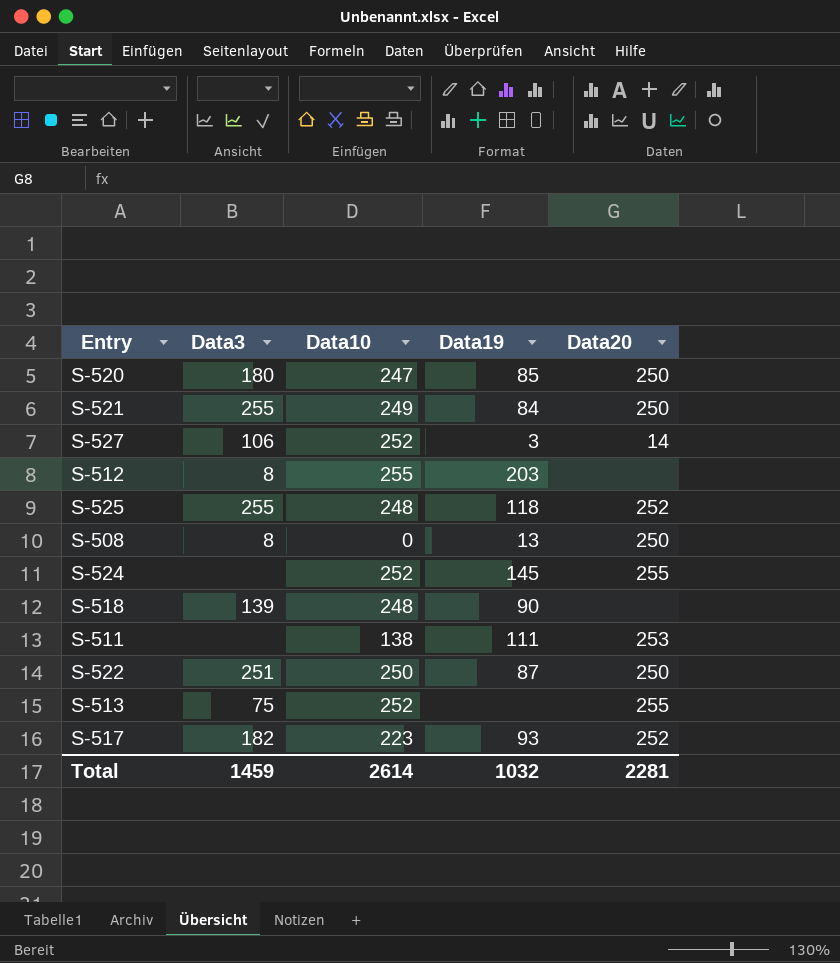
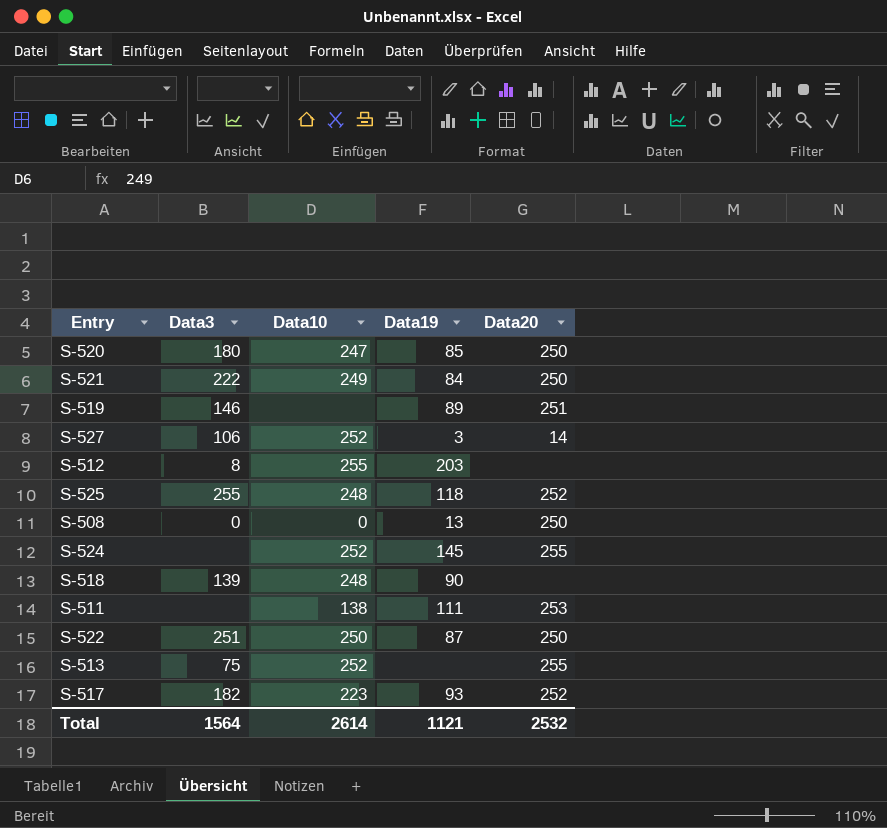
S-521 | Data3: 255 -> 222
row S-519: none -> 146 | none | 89 | 251
S-508 | Data3: 8 -> 0
Total | Data3: 1459 -> 1564
Total | Data19: 1032 -> 1121
Total | Data20: 2281 -> 2532

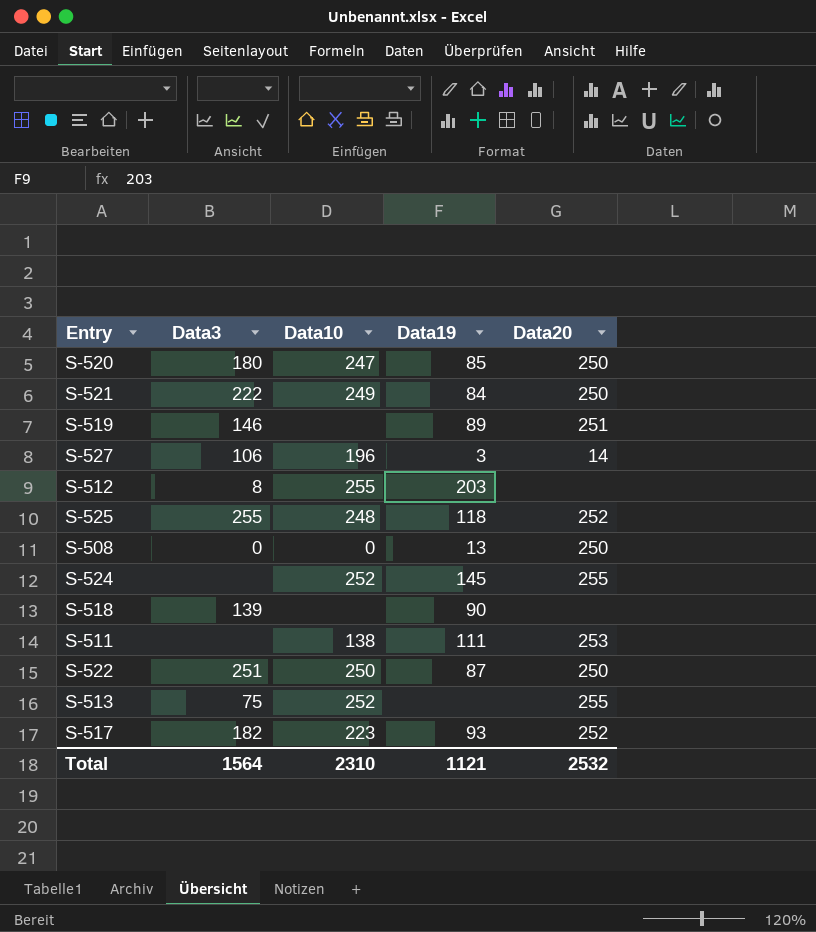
S-527 | Data10: 252 -> 196
S-518 | Data10: 248 -> none
Total | Data10: 2614 -> 2310

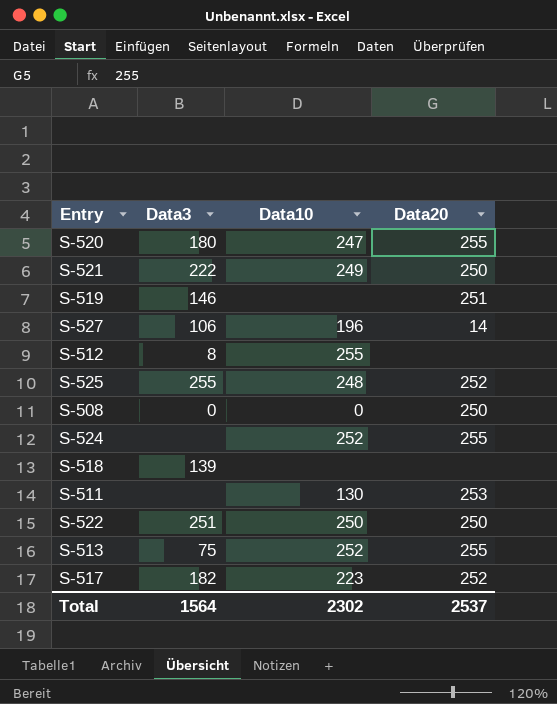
column Data19 | position: 4 -> none
S-520 | Data20: 250 -> 255
S-511 | Data10: 138 -> 130
Total | Data10: 2310 -> 2302
Total | Data20: 2532 -> 2537

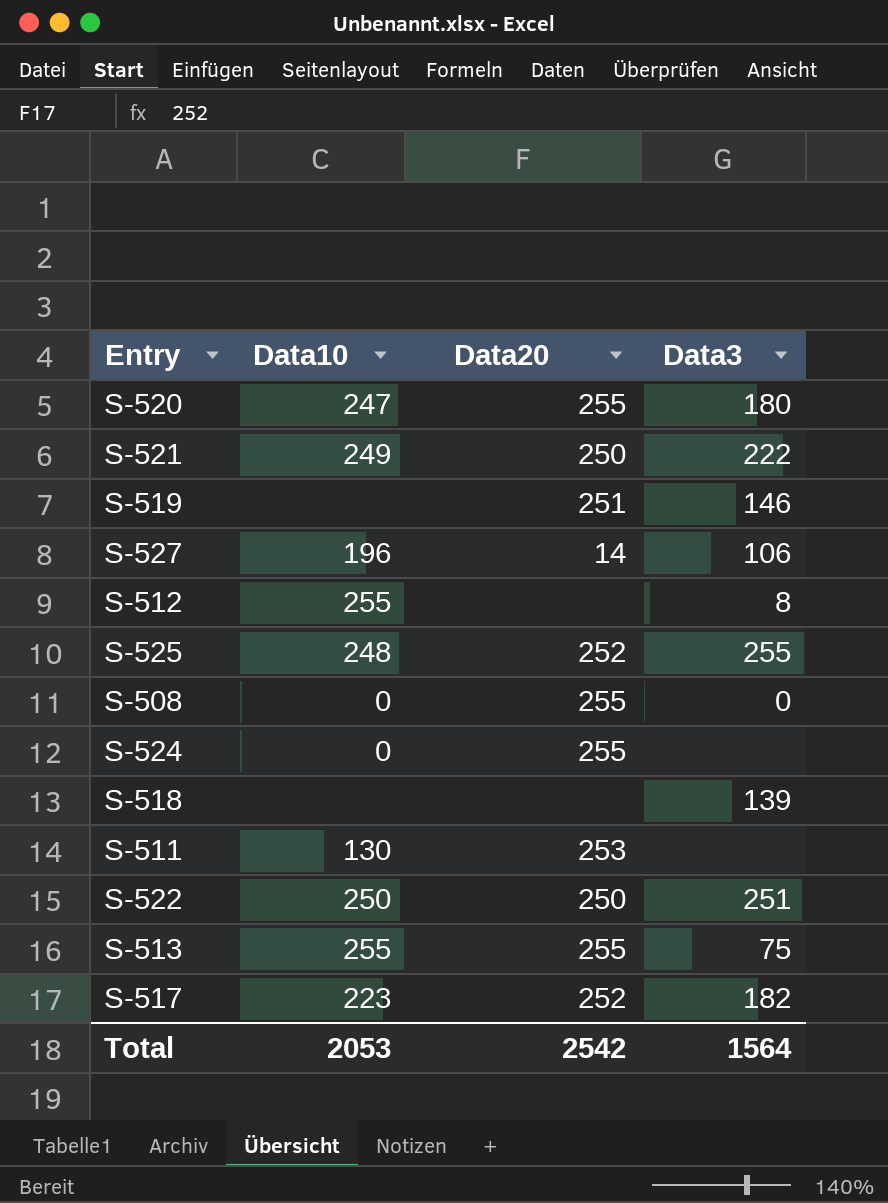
column Data3 | position: 2 -> 4
S-508 | Data20: 250 -> 255
S-524 | Data10: 252 -> 0
S-513 | Data10: 252 -> 255
Total | Data10: 2302 -> 2053
Total | Data20: 2537 -> 2542

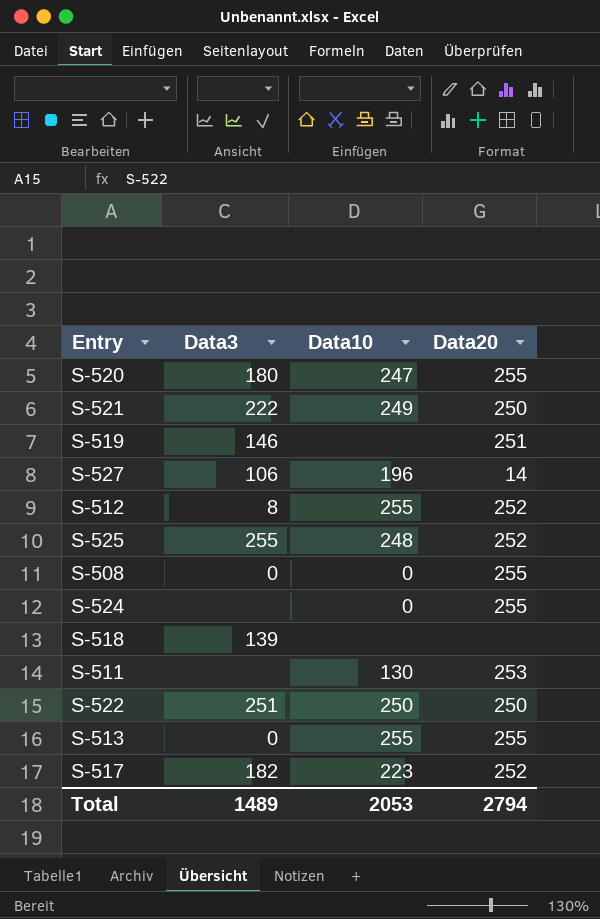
column Data3 | position: 4 -> 2
S-512 | Data20: none -> 252
S-513 | Data3: 75 -> 0
Total | Data3: 1564 -> 1489
Total | Data20: 2542 -> 2794

